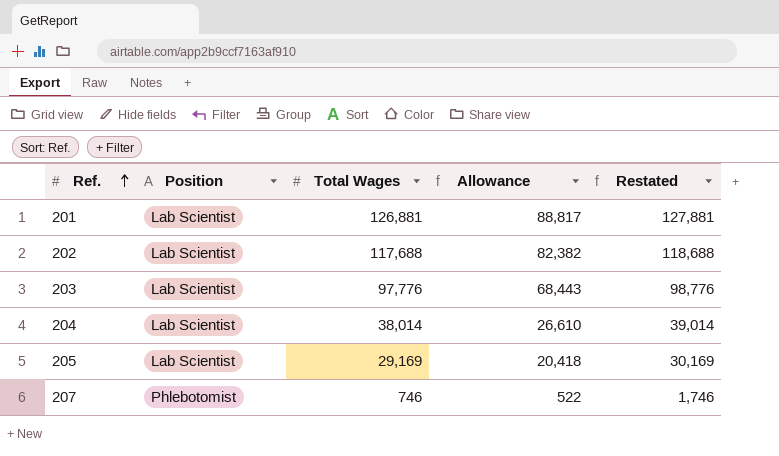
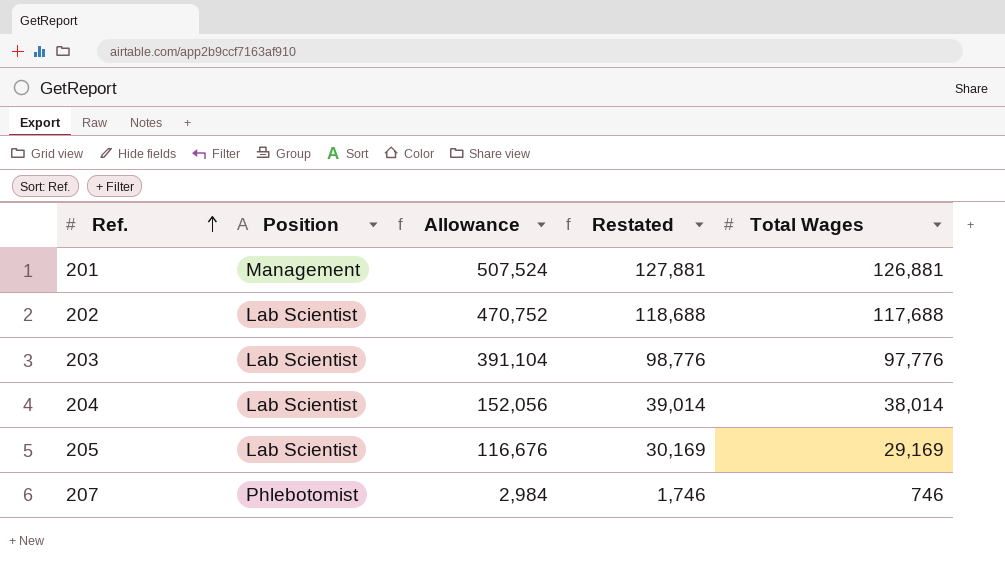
column Allowance | formula: [Total Wages] * 0.7 -> [Total Wages] * 4
column Total Wages | position: 3 -> 5
201 | Position: Lab Scientist -> Management

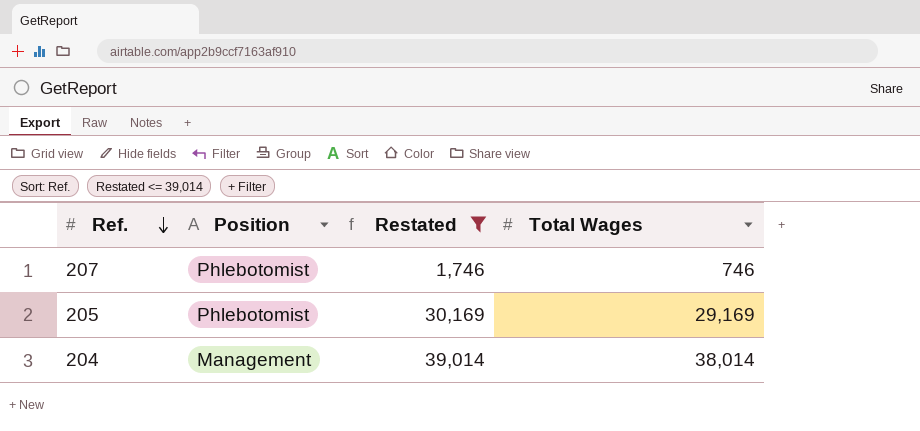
filter: none -> Restated <= 39,014
row order: Ref. ascending -> Ref. descending
column Allowance | formula: [Total Wages] * 4 -> none
205 | Position: Lab Scientist -> Phlebotomist
204 | Position: Lab Scientist -> Management

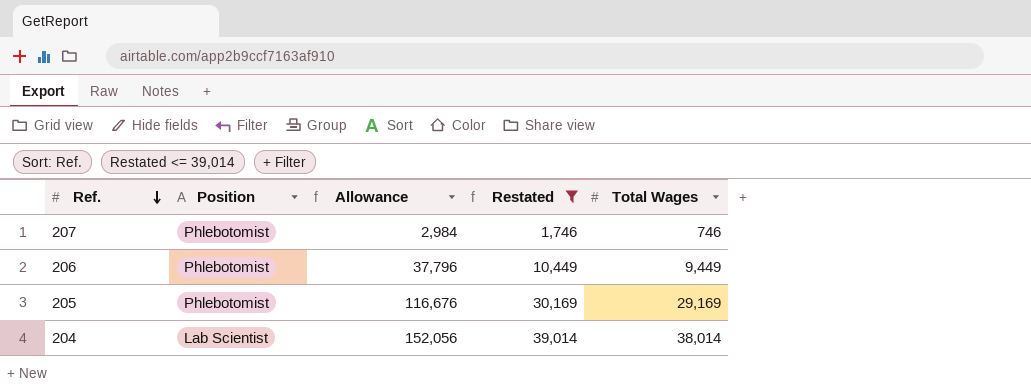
column Allowance | formula: none -> [Total Wages] * 4
row 206: none -> Phlebotomist | 37,796 | 10,449 | 9,449
204 | Position: Management -> Lab Scientist

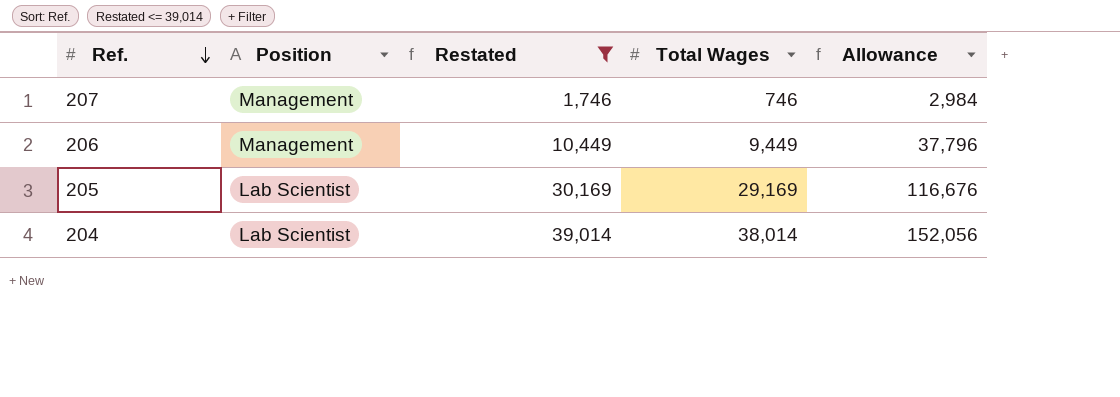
column Allowance | position: 3 -> 5
207 | Position: Phlebotomist -> Management
206 | Position: Phlebotomist -> Management
205 | Position: Phlebotomist -> Lab Scientist

